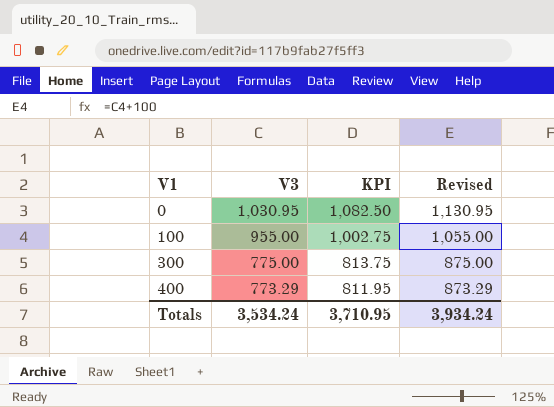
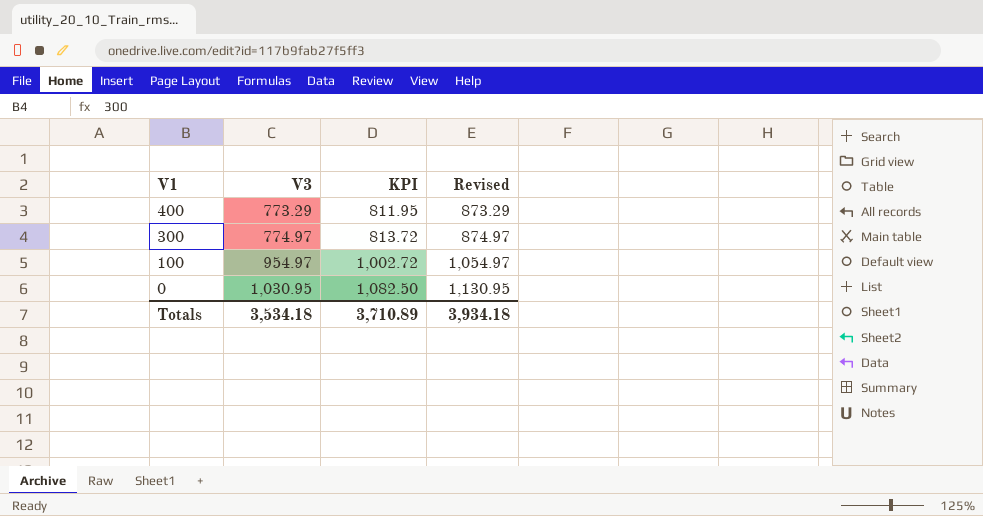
row order: V1 ascending -> V1 descending
300 | V3: 775.00 -> 774.97
300 | KPI: 813.75 -> 813.72
300 | Revised: 875.00 -> 874.97
100 | V3: 955.00 -> 954.97
100 | KPI: 1,002.75 -> 1,002.72
100 | Revised: 1,055.00 -> 1,054.97
Totals | V3: 3,534.24 -> 3,534.18
Totals | KPI: 3,710.95 -> 3,710.89
Totals | Revised: 3,934.24 -> 3,934.18

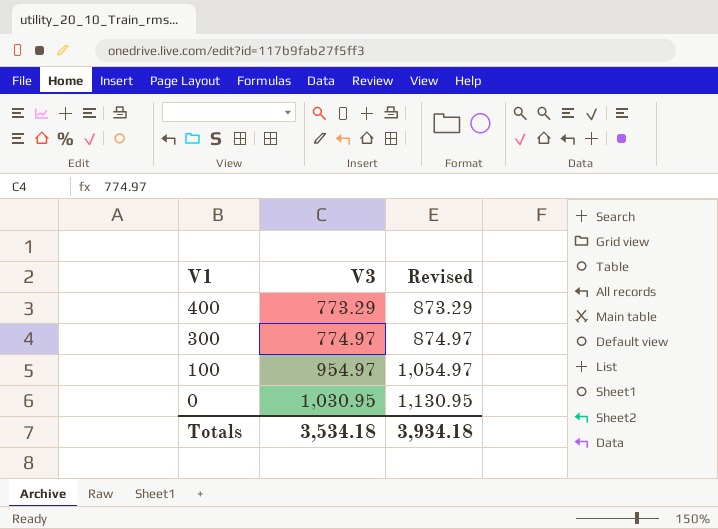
column KPI | formula: [V3] * 1.05 -> none

